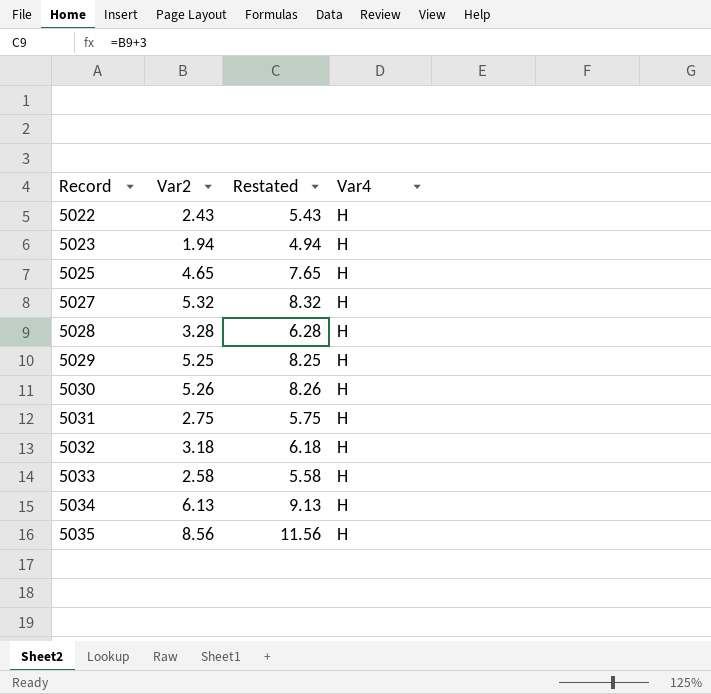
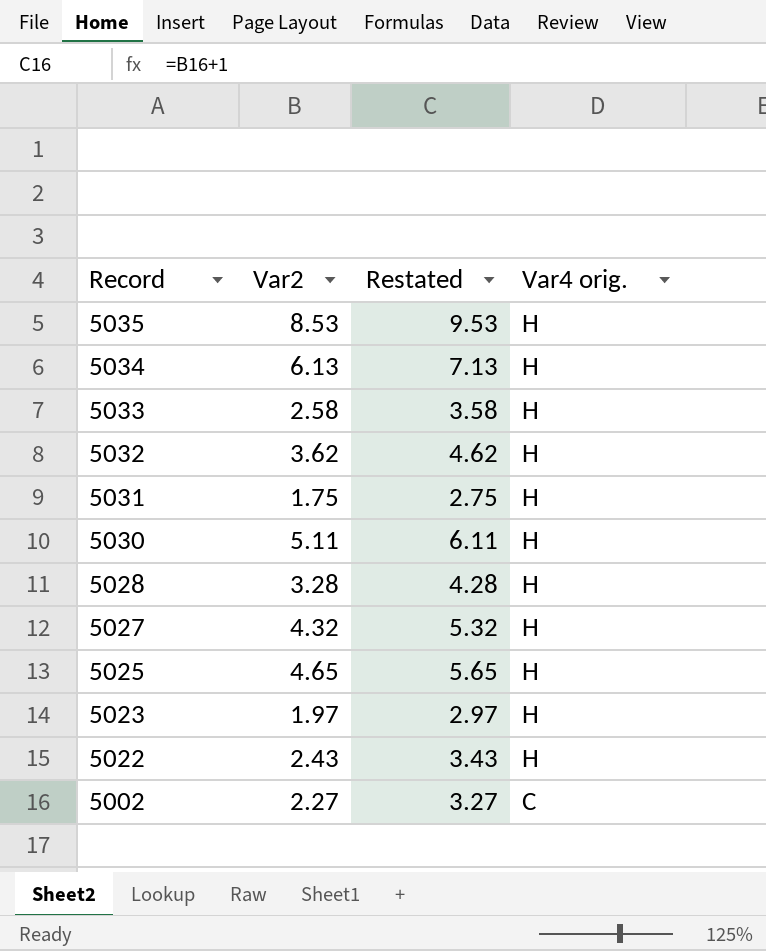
row order: Record ascending -> Record descending
column Restated | formula: [Var2] + 3 -> [Var2] + 1
column name: Var4 -> Var4 orig.
row 5029: 5.25 | 8.25 | H -> none
5035 | Var2: 8.56 -> 8.53
5032 | Var2: 3.18 -> 3.62
5031 | Var2: 2.75 -> 1.75
5030 | Var2: 5.26 -> 5.11
5027 | Var2: 5.32 -> 4.32
5023 | Var2: 1.94 -> 1.97
row 5002: none -> 2.27 | 3.27 | C

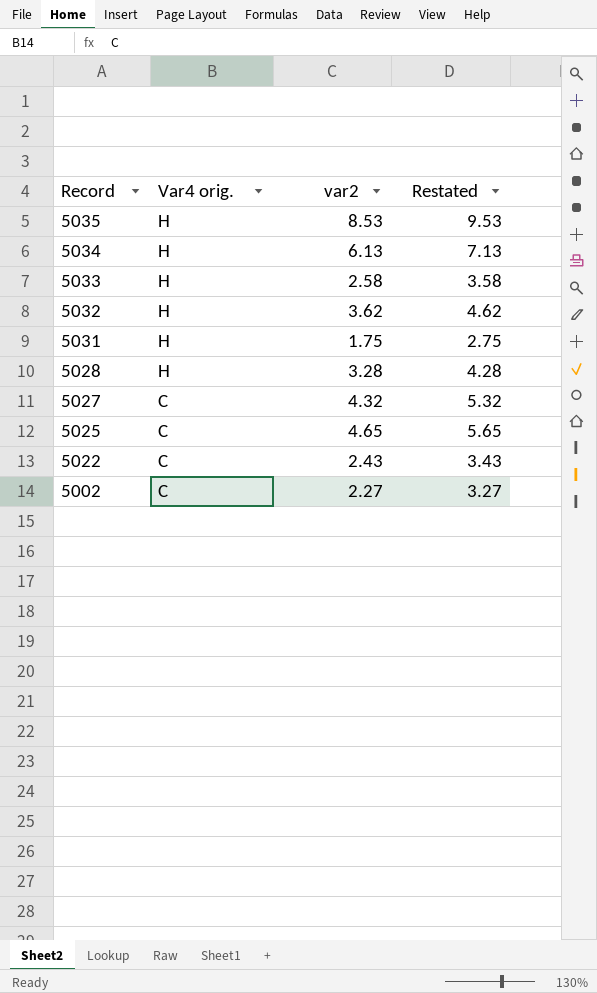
column Var4 orig. | position: 4 -> 2
column name: Var2 -> var2
row 5030: 5.11 | 6.11 | H -> none
row 5023: 1.97 | 2.97 | H -> none
5027 | Var4 orig.: H -> C
5025 | Var4 orig.: H -> C
5022 | Var4 orig.: H -> C

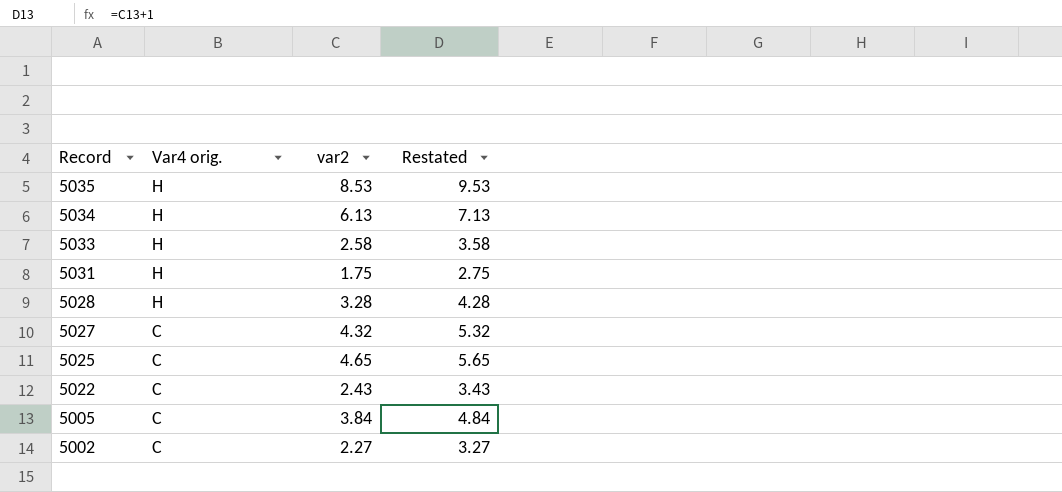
row 5032: H | 3.62 | 4.62 -> none
row 5005: none -> C | 3.84 | 4.84

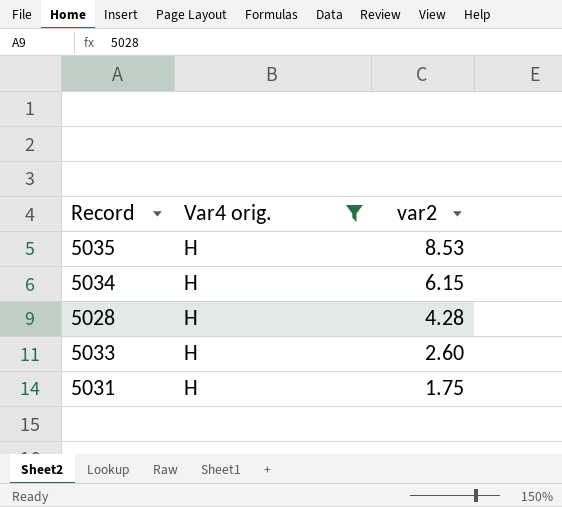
filter: none -> Var4 orig. = H
row order: Record descending -> var2 descending
column Restated | formula: [var2] + 1 -> none
5034 | var2: 6.13 -> 6.15
5028 | var2: 3.28 -> 4.28
5033 | var2: 2.58 -> 2.60

